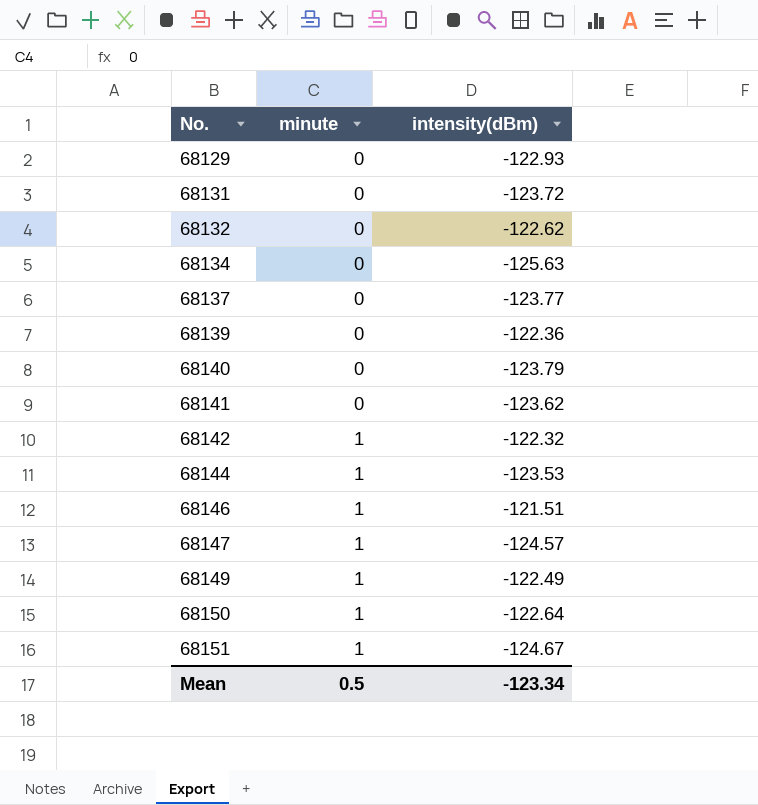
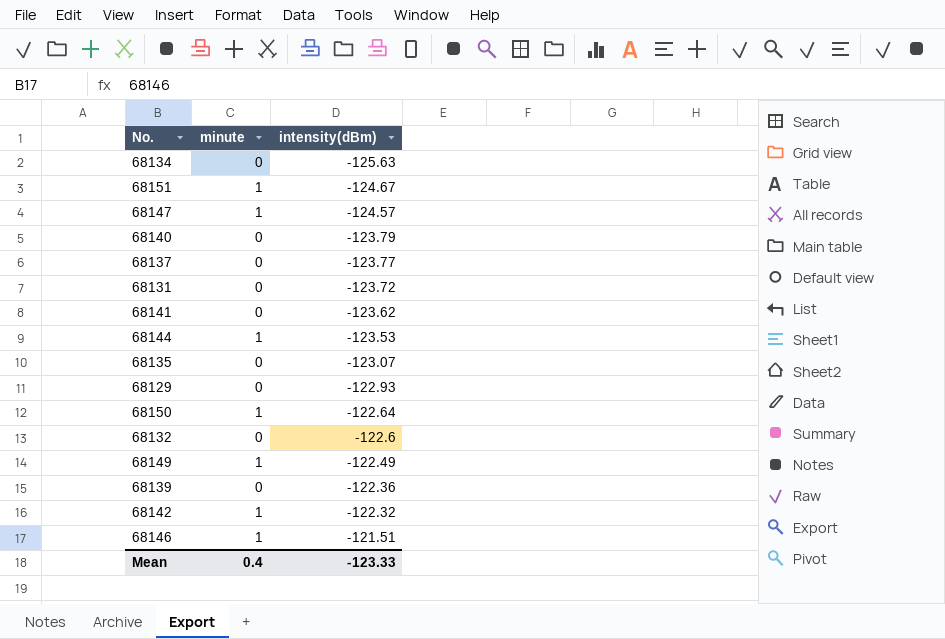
row order: No. ascending -> intensity(dBm) ascending
row 68135: none -> 0 | -123.07
68132 | intensity(dBm): -122.62 -> -122.6
Mean | minute: 0.5 -> 0.4
Mean | intensity(dBm): -123.34 -> -123.33

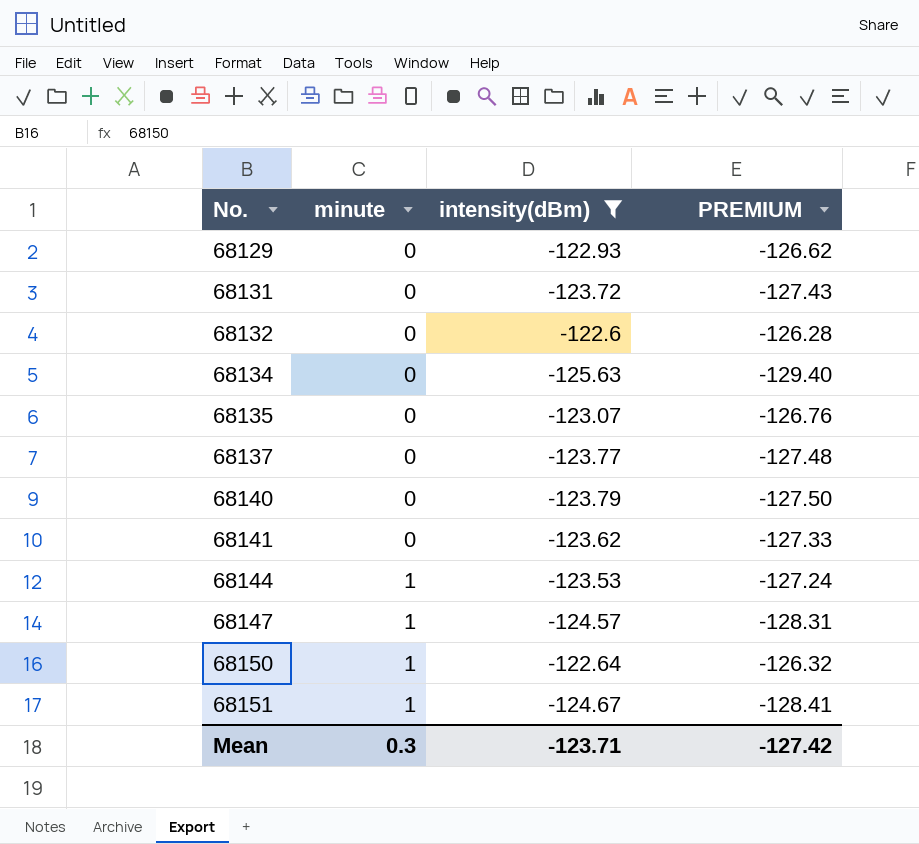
filter: none -> intensity(dBm) <= -122.6
row order: intensity(dBm) ascending -> No. ascending
column PREMIUM | formula: none -> [intensity(dBm)] * 1.03
Mean | minute: 0.4 -> 0.3
Mean | intensity(dBm): -123.33 -> -123.71

